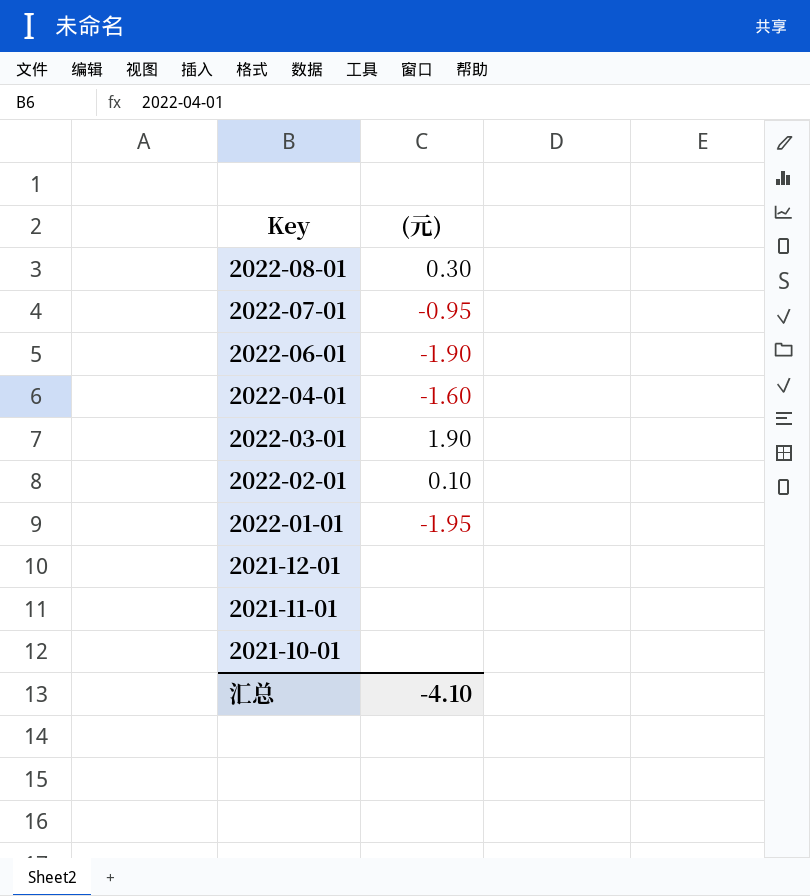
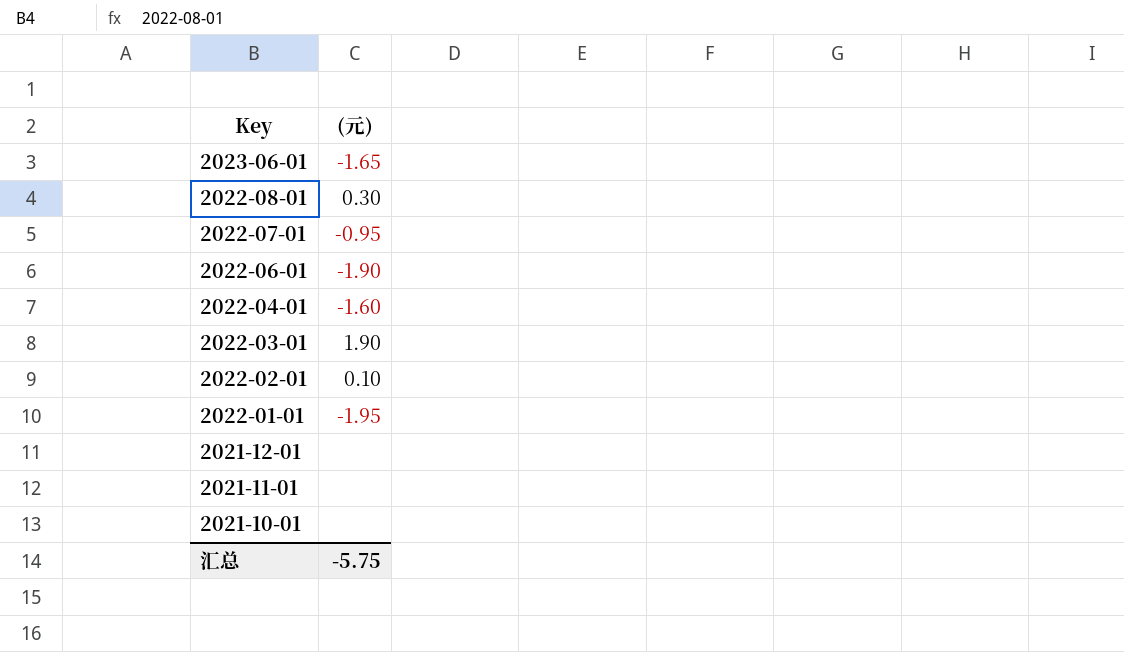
row 2023-06-01: none -> -1.65
汇总 | (元): -4.10 -> -5.75

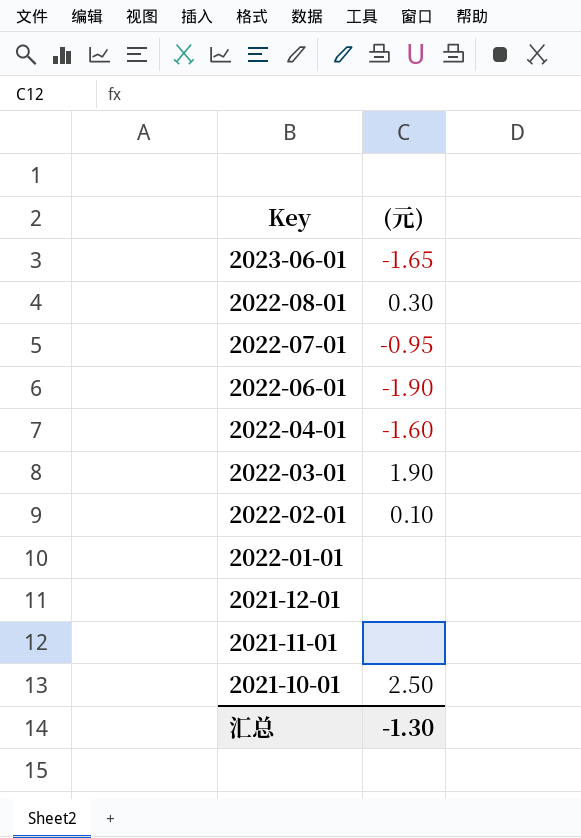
2022-01-01 | (元): -1.95 -> none
2021-10-01 | (元): none -> 2.50
汇总 | (元): -5.75 -> -1.30

